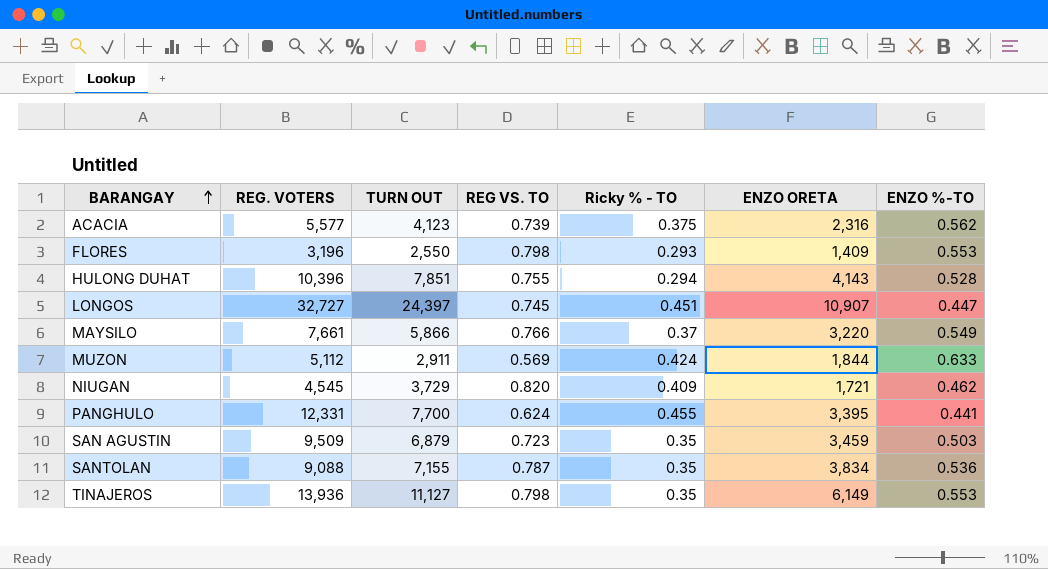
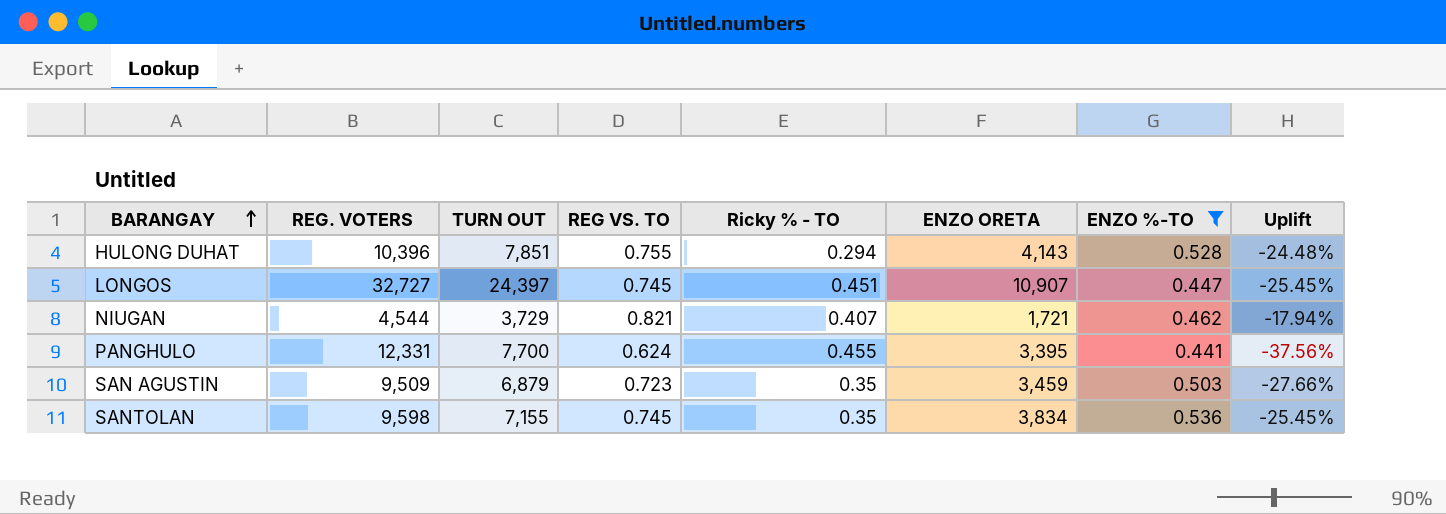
filter: none -> ENZO %-TO <= 0.536
column Uplift | formula: none -> ([TURN OUT] - [REG. VOTERS]) / [REG. VOTERS]
NIUGAN | REG. VOTERS: 4,545 -> 4,544
NIUGAN | REG VS. TO: 0.820 -> 0.821
NIUGAN | Ricky % - TO: 0.409 -> 0.407
SANTOLAN | REG. VOTERS: 9,088 -> 9,598
SANTOLAN | REG VS. TO: 0.787 -> 0.745

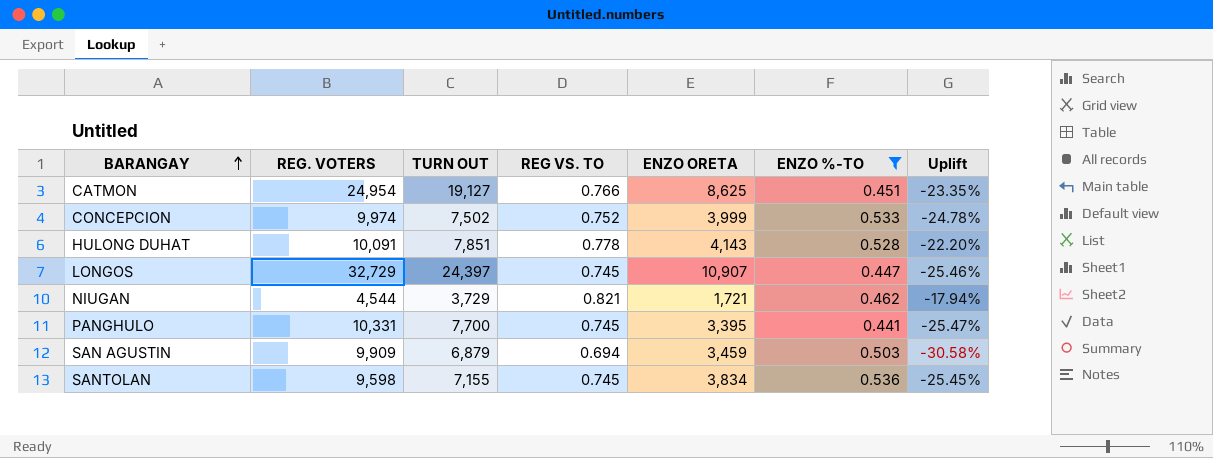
column Ricky % - TO | position: 5 -> none
row CATMON: none -> 24,954 | 19,127 | 0.766 | 8,625 | 0.451 | -23.35%
row CONCEPCION: none -> 9,974 | 7,502 | 0.752 | 3,999 | 0.533 | -24.78%
HULONG DUHAT | REG. VOTERS: 10,396 -> 10,091
HULONG DUHAT | REG VS. TO: 0.755 -> 0.778
HULONG DUHAT | Uplift: -24.48% -> -22.20%
LONGOS | REG. VOTERS: 32,727 -> 32,729
LONGOS | Uplift: -25.45% -> -25.46%
PANGHULO | REG. VOTERS: 12,331 -> 10,331
PANGHULO | REG VS. TO: 0.624 -> 0.745
PANGHULO | Uplift: -37.56% -> -25.47%
SAN AGUSTIN | REG. VOTERS: 9,509 -> 9,909
SAN AGUSTIN | REG VS. TO: 0.723 -> 0.694
SAN AGUSTIN | Uplift: -27.66% -> -30.58%

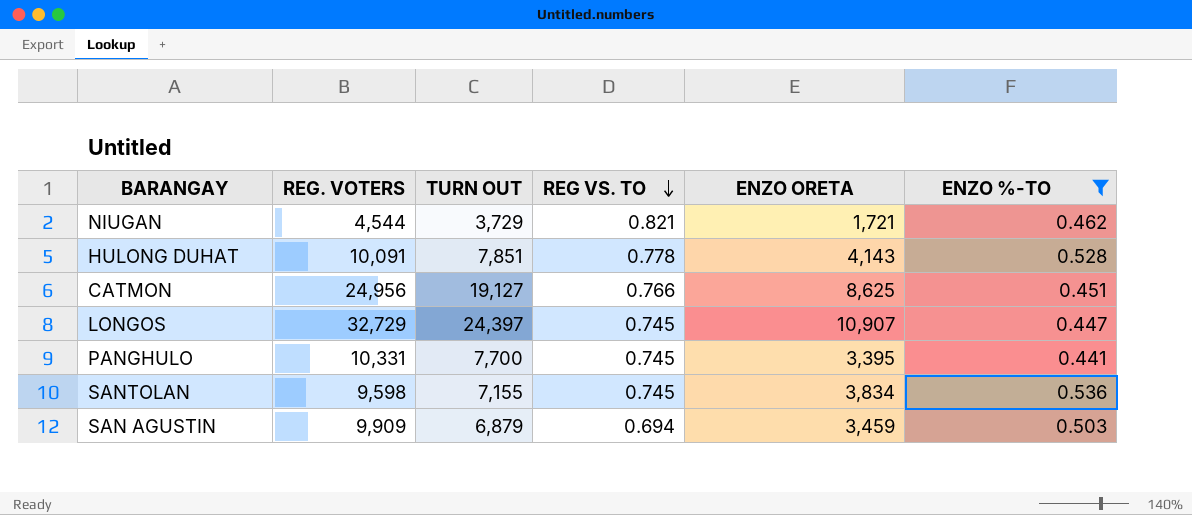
row order: BARANGAY ascending -> REG VS. TO descending
column Uplift | formula: ([TURN OUT] - [REG. VOTERS]) / [REG. VOTERS] -> none
row CONCEPCION: 9,974 | 7,502 | 0.752 | 3,999 | 0.533 | -24.78% -> none
CATMON | REG. VOTERS: 24,954 -> 24,956

